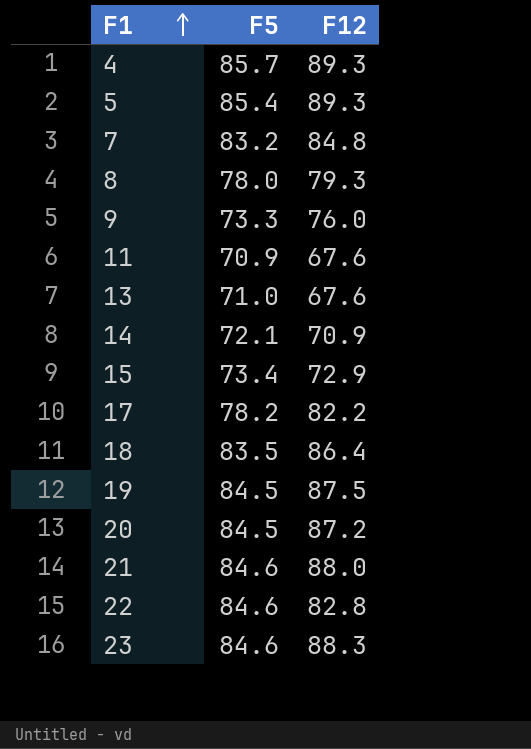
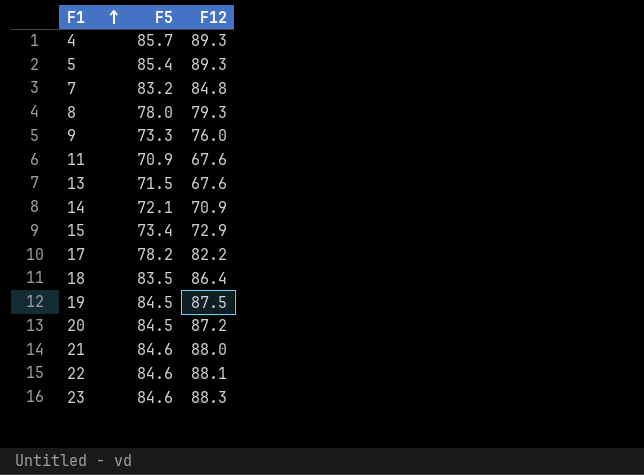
13 | F5: 71.0 -> 71.5
22 | F12: 82.8 -> 88.1

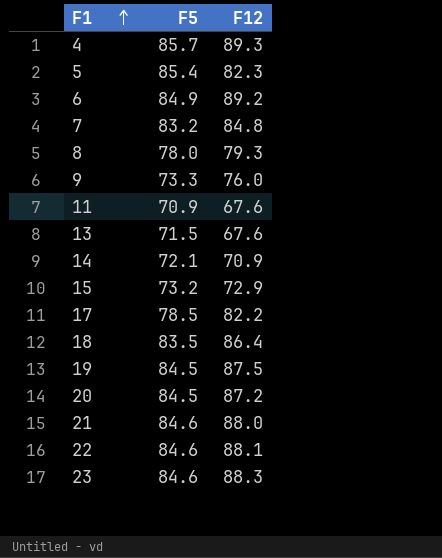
5 | F12: 89.3 -> 82.3
row 6: none -> 84.9 | 89.2
15 | F5: 73.4 -> 73.2
17 | F5: 78.2 -> 78.5

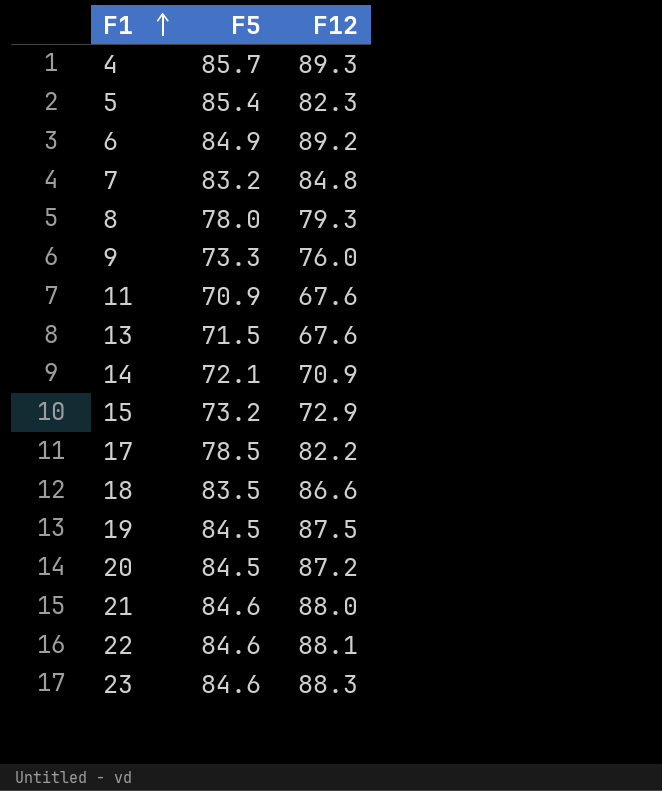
18 | F12: 86.4 -> 86.6

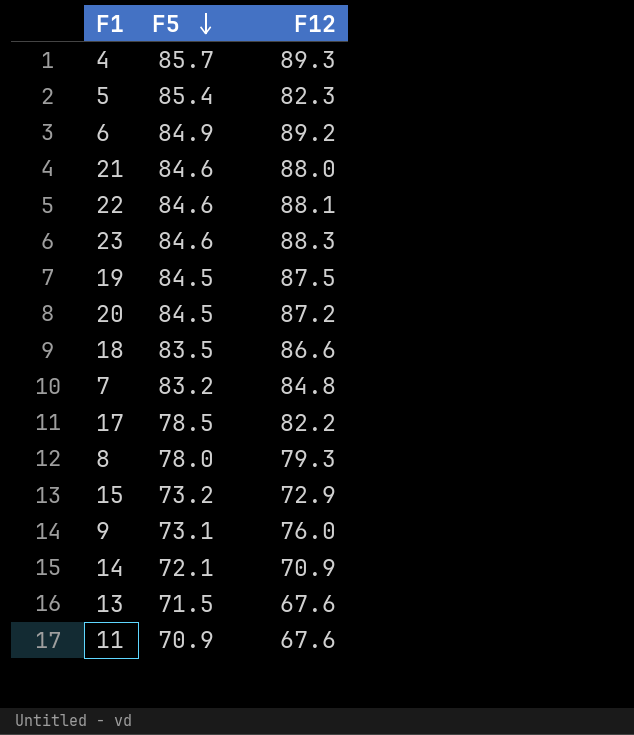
row order: F1 ascending -> F5 descending
9 | F5: 73.3 -> 73.1

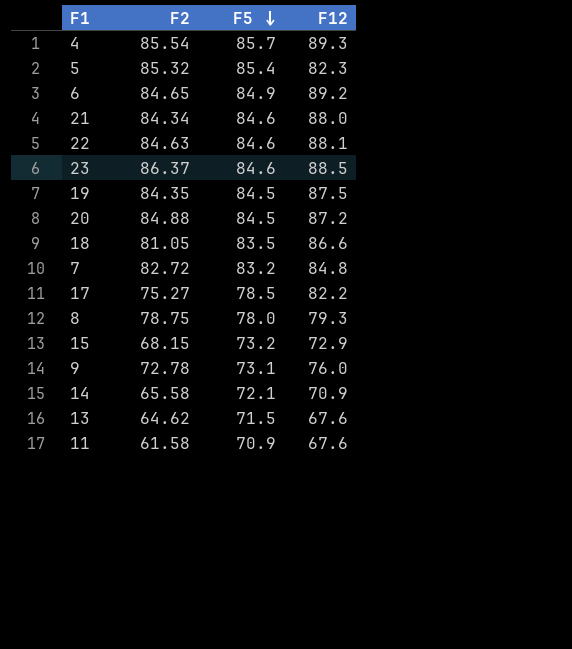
column F2 | position: none -> 2
23 | F12: 88.3 -> 88.5

